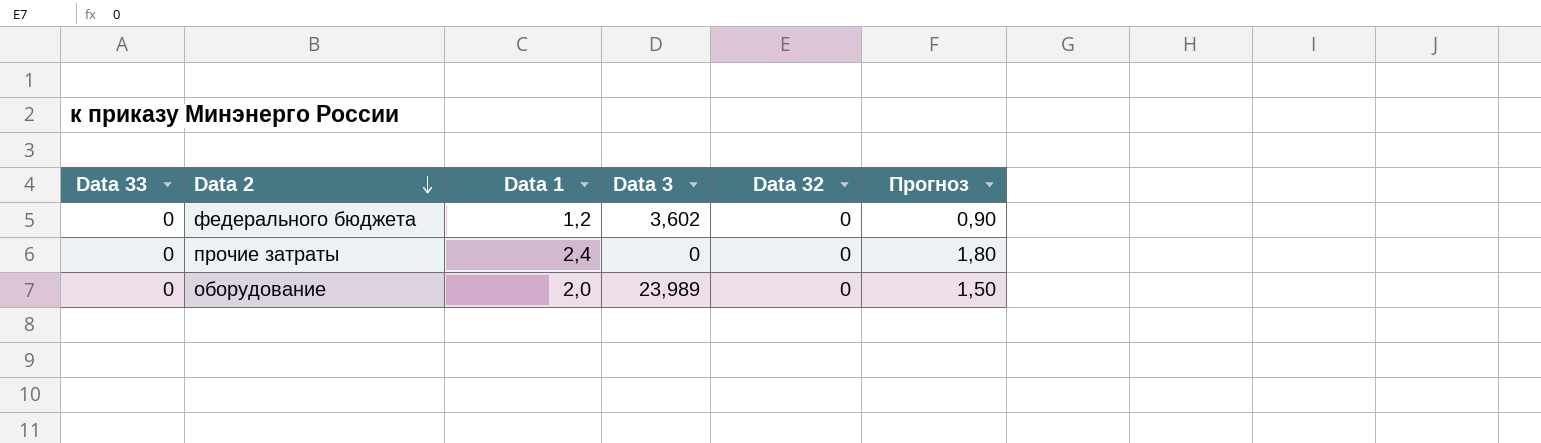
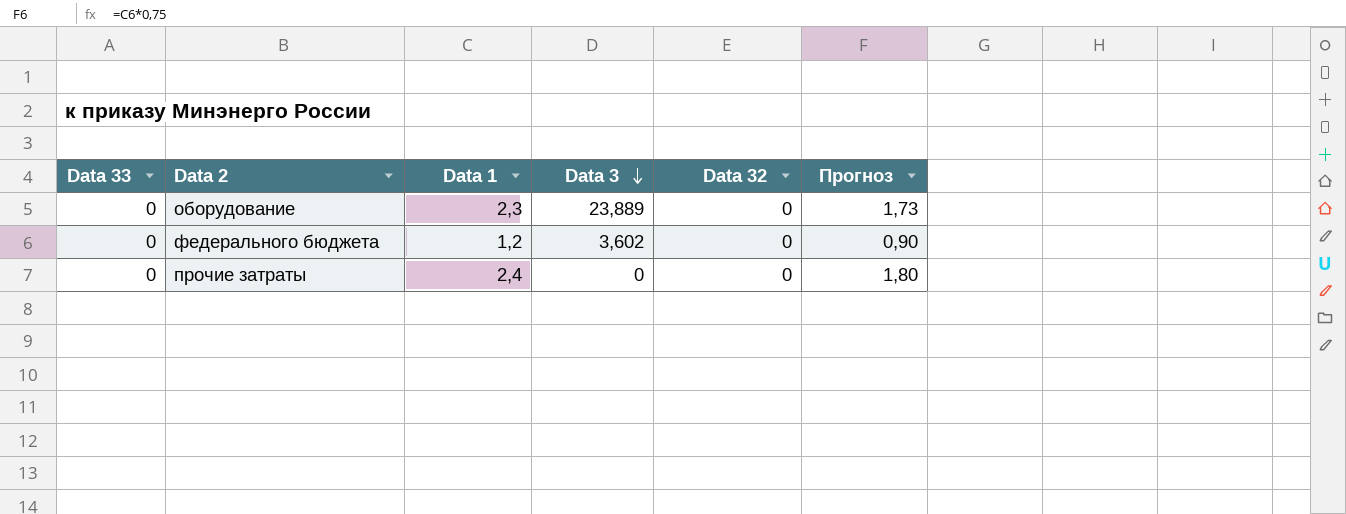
row order: Data 2 descending -> Data 3 descending
оборудование | Data 1: 2,0 -> 2,3
оборудование | Data 3: 23,989 -> 23,889
оборудование | Прогноз: 1,50 -> 1,73

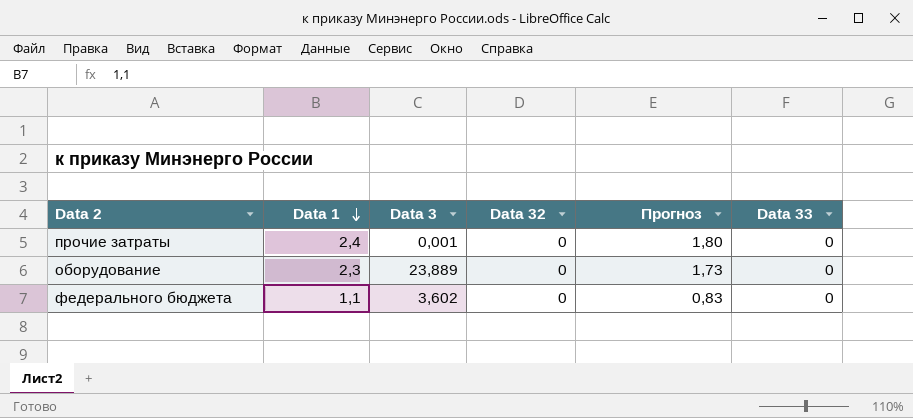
row order: Data 3 descending -> Data 1 descending
column Data 33 | position: 1 -> 6
прочие затраты | Data 3: 0 -> 0,001
федерального бюджета | Data 1: 1,2 -> 1,1
федерального бюджета | Прогноз: 0,90 -> 0,83

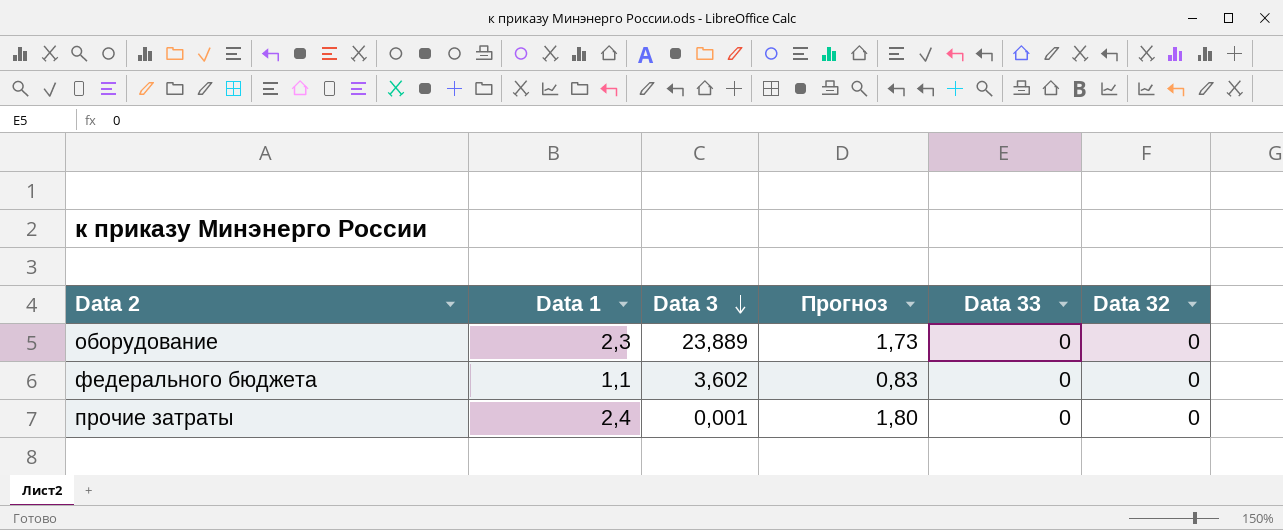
row order: Data 1 descending -> Data 3 descending
column Data 32 | position: 4 -> 6

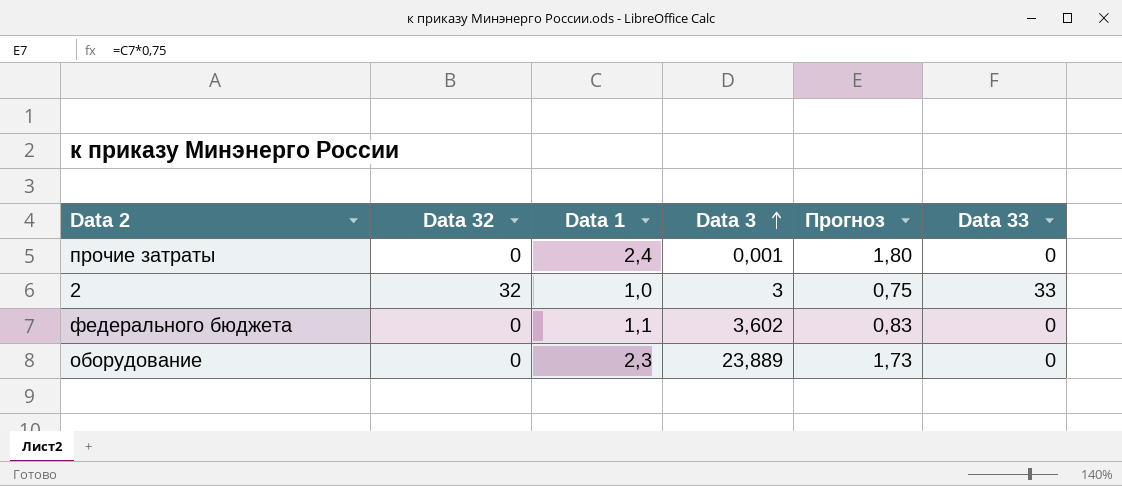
row order: Data 3 descending -> Data 3 ascending
column Data 32 | position: 6 -> 2
row 2: none -> 32 | 1,0 | 3 | 0,75 | 33

